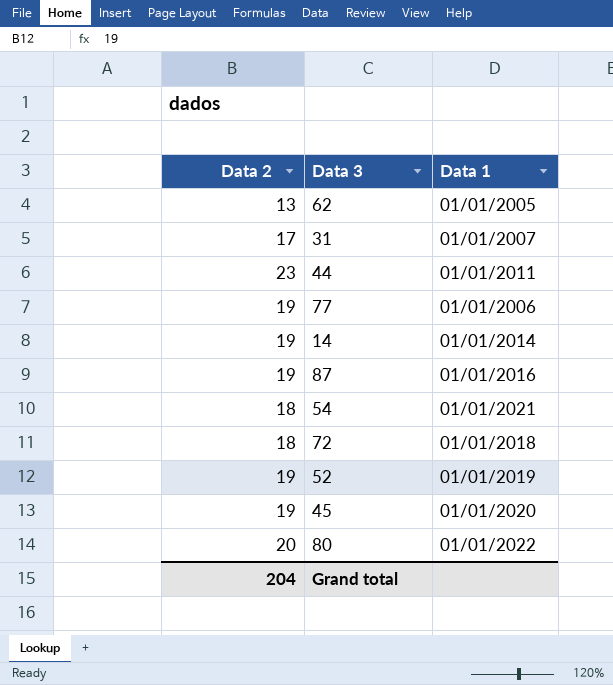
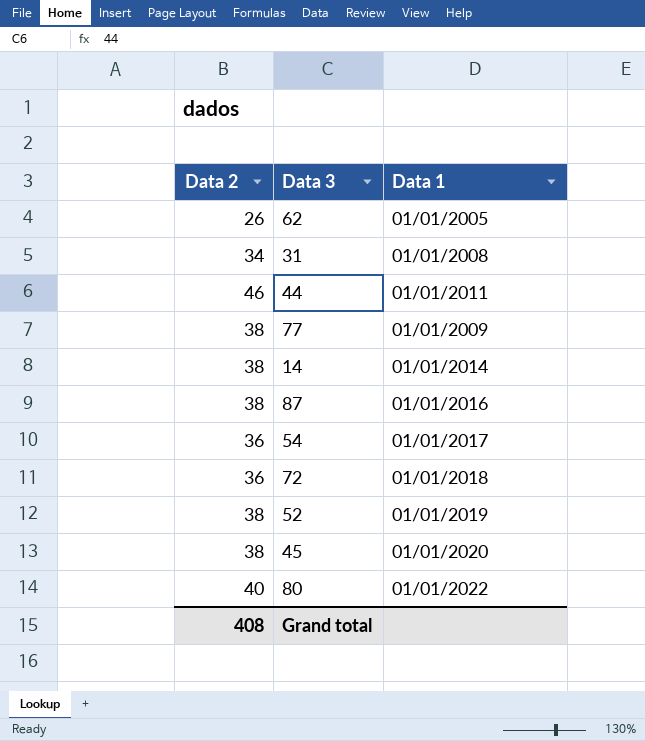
62 | Data 2: 13 -> 26
31 | Data 2: 17 -> 34
31 | Data 1: 01/01/2007 -> 01/01/2008
44 | Data 2: 23 -> 46
77 | Data 2: 19 -> 38
77 | Data 1: 01/01/2006 -> 01/01/2009
14 | Data 2: 19 -> 38
87 | Data 2: 19 -> 38
54 | Data 2: 18 -> 36
54 | Data 1: 01/01/2021 -> 01/01/2017
72 | Data 2: 18 -> 36
52 | Data 2: 19 -> 38
45 | Data 2: 19 -> 38
80 | Data 2: 20 -> 40
Grand total | Data 2: 204 -> 408

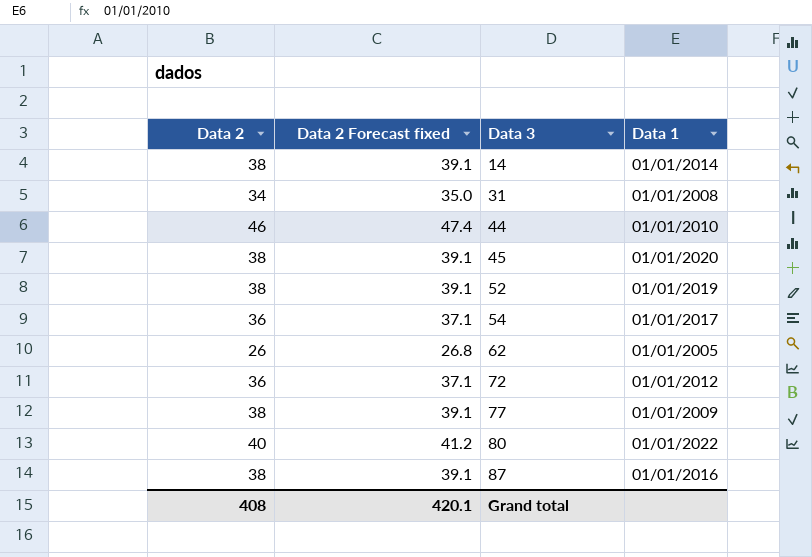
row order: none -> Data 3 ascending
column Data 2 Forecast fixed | formula: none -> [Data 2] * 1.03
44 | Data 1: 01/01/2011 -> 01/01/2010
72 | Data 1: 01/01/2018 -> 01/01/2012

